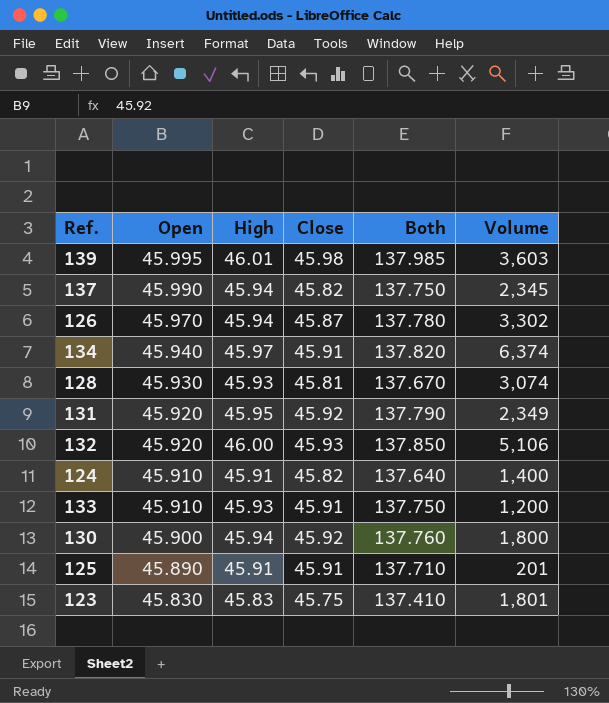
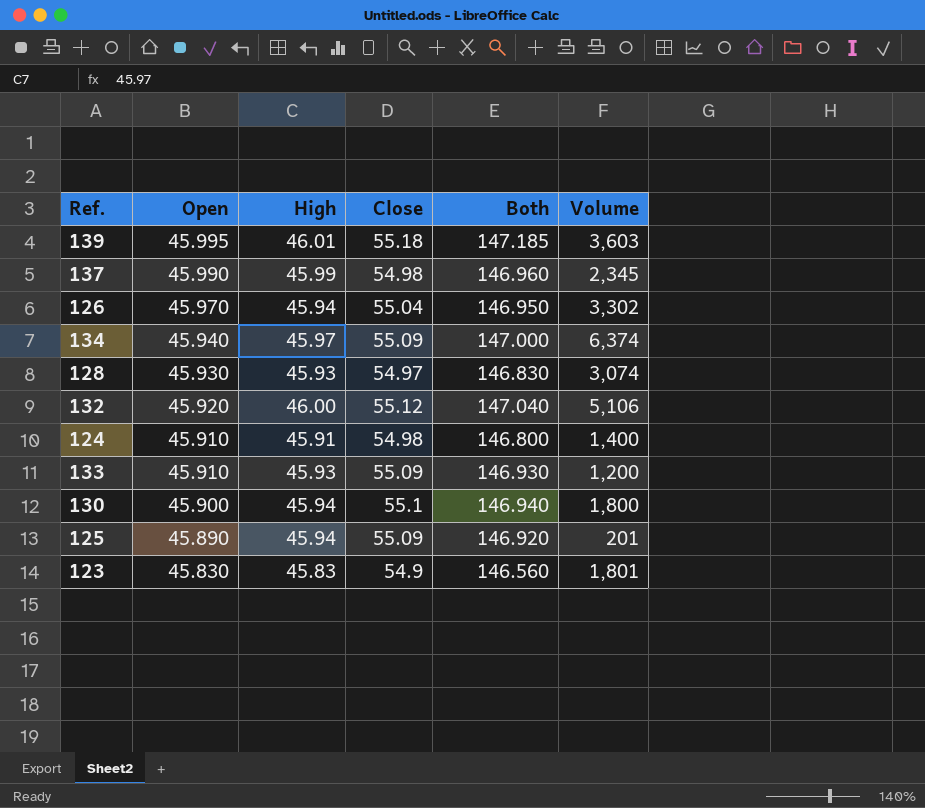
row 131: 45.920 | 45.95 | 45.92 | 137.790 | 2,349 -> none
139 | Close: 45.98 -> 55.18
139 | Both: 137.985 -> 147.185
137 | High: 45.94 -> 45.99
137 | Close: 45.82 -> 54.98
137 | Both: 137.750 -> 146.960
126 | Close: 45.87 -> 55.04
126 | Both: 137.780 -> 146.950
134 | Close: 45.91 -> 55.09
134 | Both: 137.820 -> 147.000
128 | Close: 45.81 -> 54.97
128 | Both: 137.670 -> 146.830
132 | Close: 45.93 -> 55.12
132 | Both: 137.850 -> 147.040
124 | Close: 45.82 -> 54.98
124 | Both: 137.640 -> 146.800
133 | Close: 45.91 -> 55.09
133 | Both: 137.750 -> 146.930
130 | Close: 45.92 -> 55.1
130 | Both: 137.760 -> 146.940
125 | High: 45.91 -> 45.94
125 | Close: 45.91 -> 55.09
125 | Both: 137.710 -> 146.920
123 | Close: 45.75 -> 54.9
123 | Both: 137.410 -> 146.560

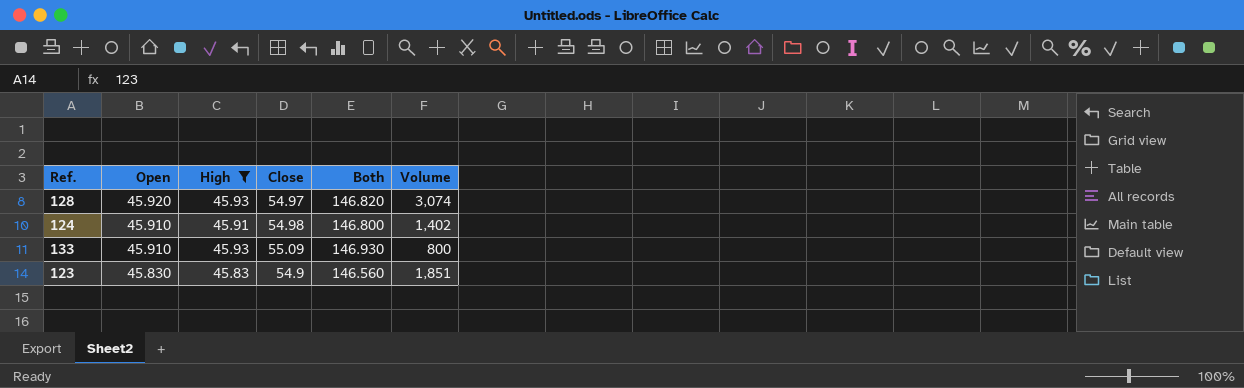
filter: none -> High <= 45.93
128 | Open: 45.930 -> 45.920
128 | Both: 146.830 -> 146.820
124 | Volume: 1,400 -> 1,402
133 | Volume: 1,200 -> 800
123 | Volume: 1,801 -> 1,851

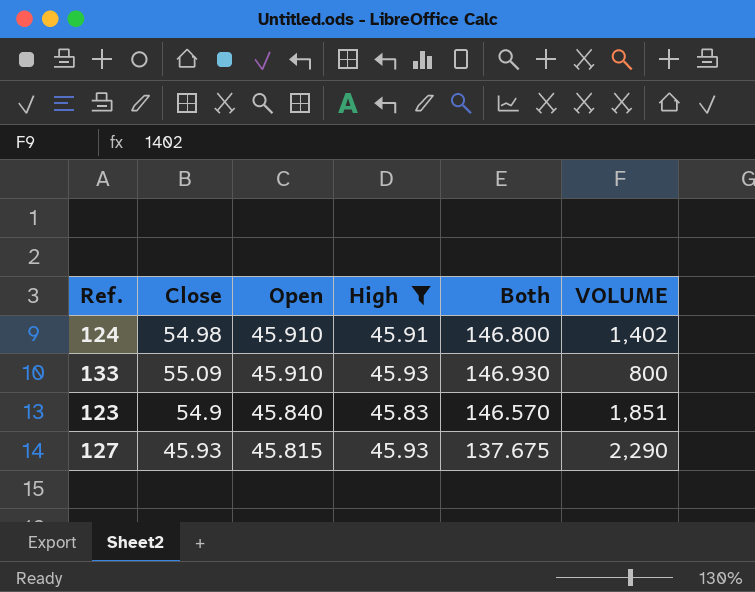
column Close | position: 4 -> 2
column name: Volume -> VOLUME
row 128: 45.920 | 45.93 | 54.97 | 146.820 | 3,074 -> none
123 | Open: 45.830 -> 45.840
123 | Both: 146.560 -> 146.570
row 127: none -> 45.93 | 45.815 | 45.93 | 137.675 | 2,290

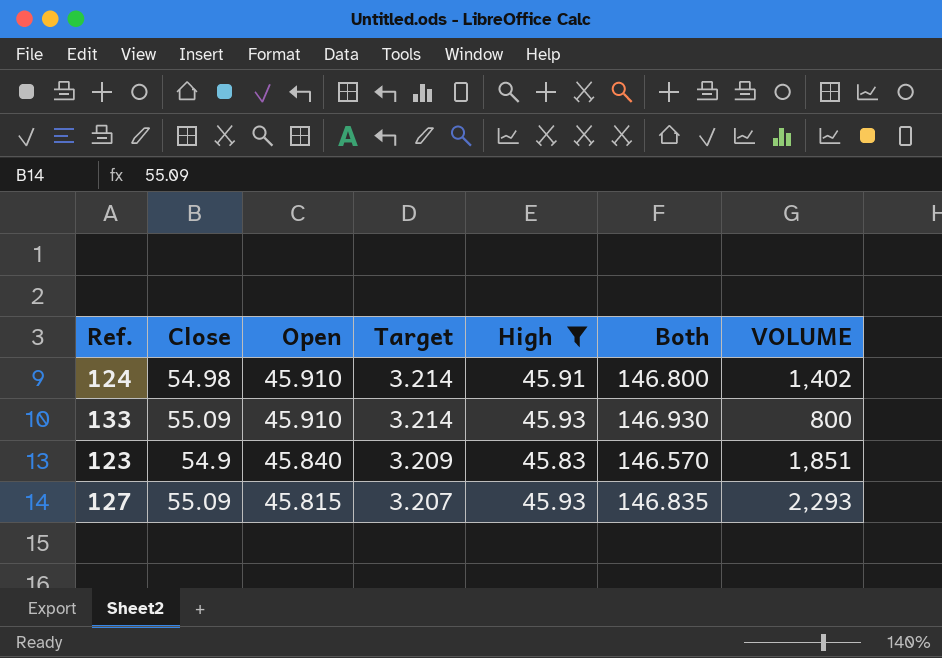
column Target | formula: none -> [Open] * 0.07
127 | Close: 45.93 -> 55.09
127 | Both: 137.675 -> 146.835
127 | VOLUME: 2,290 -> 2,293

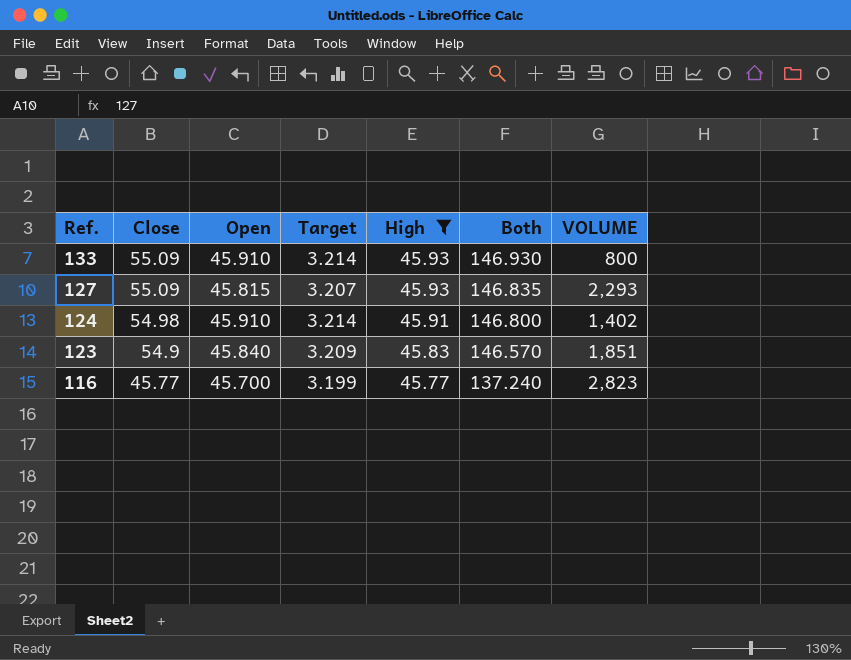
row order: Open descending -> Ref. descending
row 116: none -> 45.77 | 45.700 | 3.199 | 45.77 | 137.240 | 2,823

